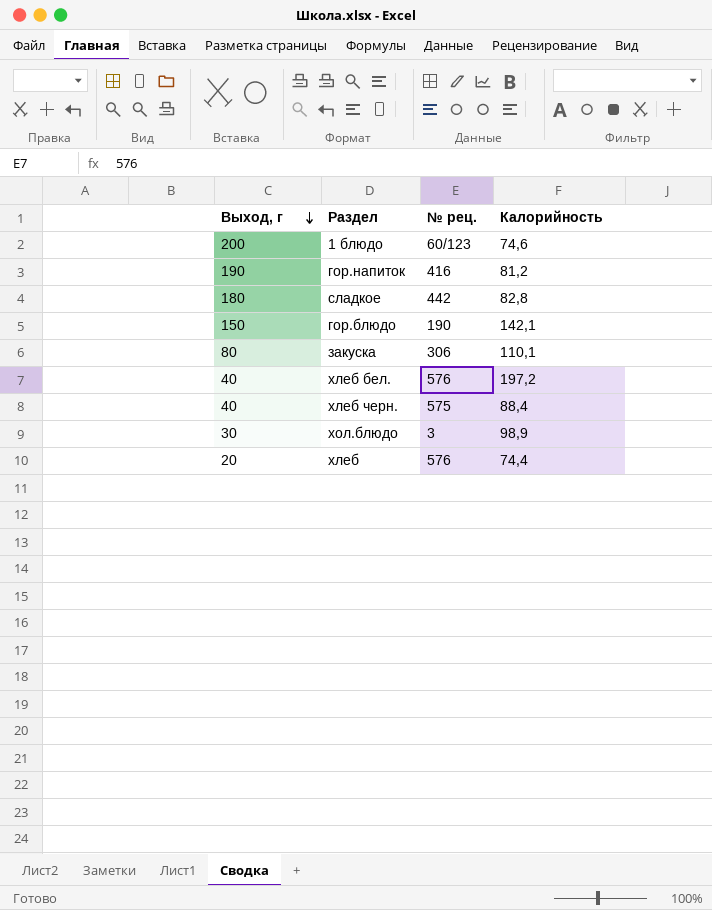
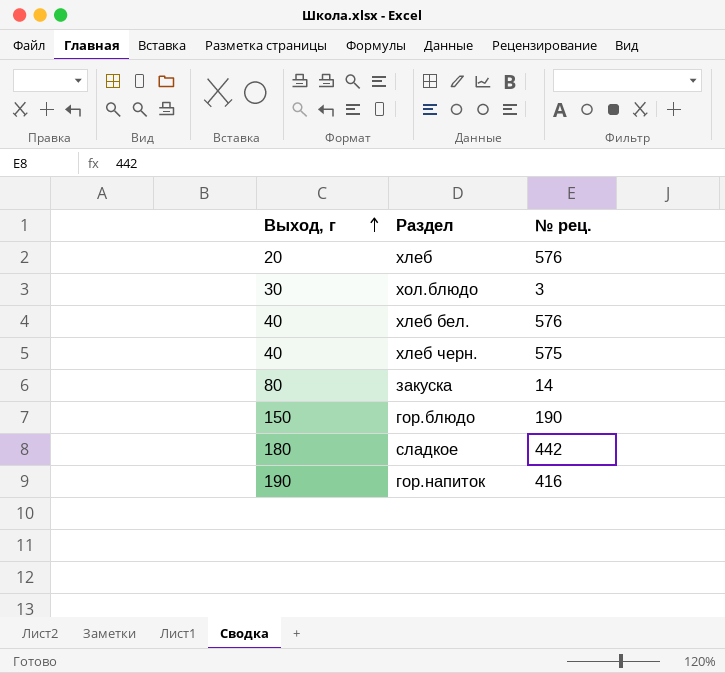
row order: Выход, г descending -> Выход, г ascending
column Калорийность | position: 4 -> none
row 1 блюдо: 200 | 60/123 | 74,6 -> none
закуска | № рец.: 306 -> 14

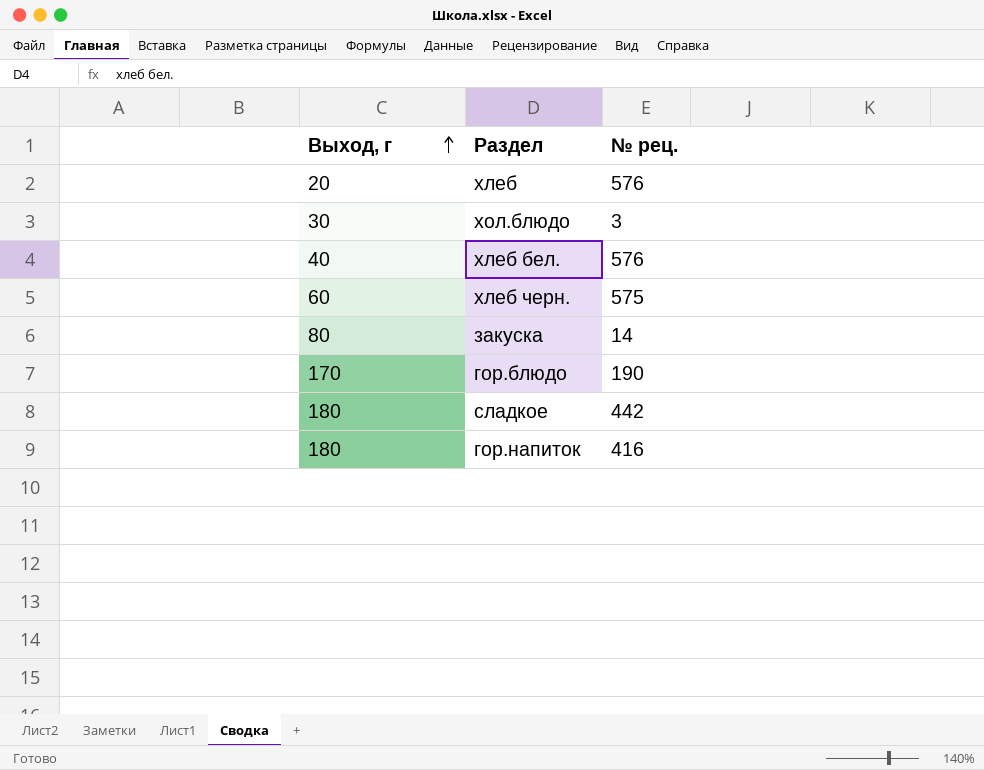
хлеб черн. | Выход, г: 40 -> 60
гор.блюдо | Выход, г: 150 -> 170
гор.напиток | Выход, г: 190 -> 180

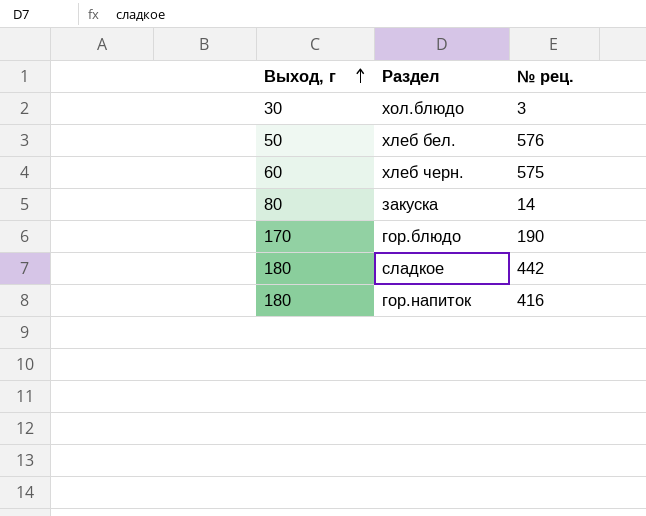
row хлеб: 20 | 576 -> none
хлеб бел. | Выход, г: 40 -> 50

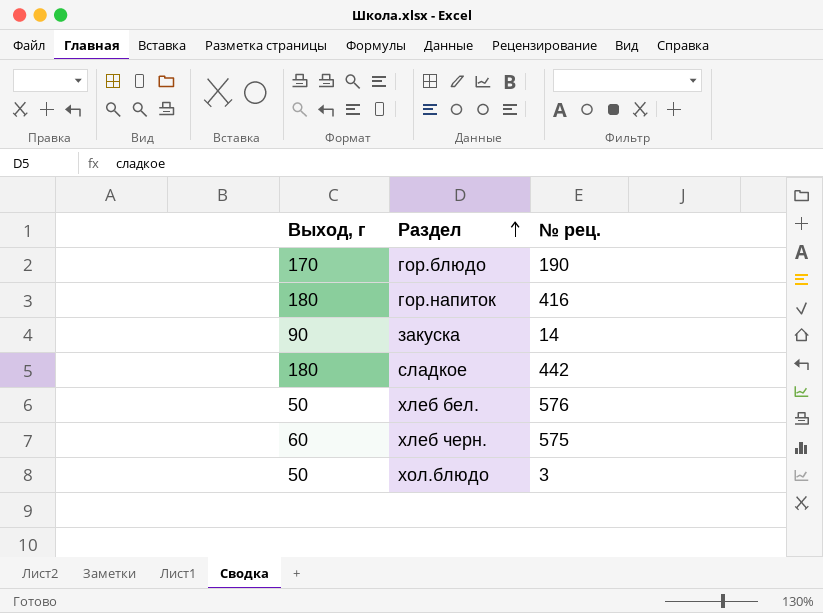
row order: Выход, г ascending -> Раздел ascending
закуска | Выход, г: 80 -> 90
хол.блюдо | Выход, г: 30 -> 50

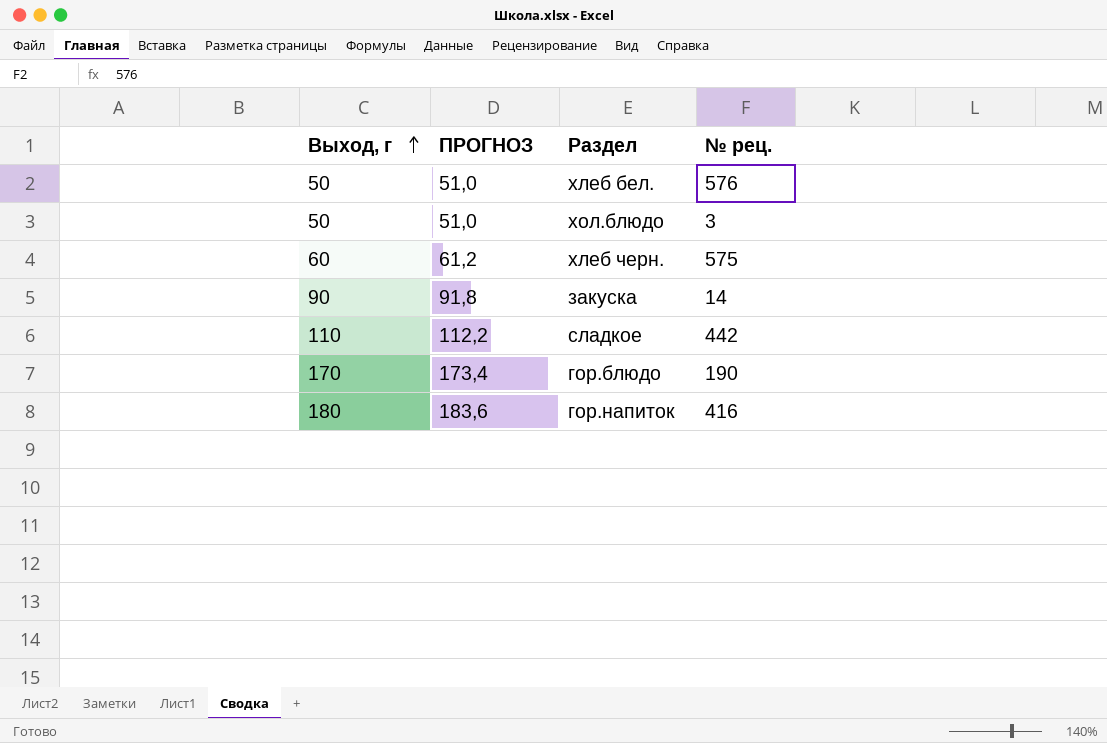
row order: Раздел ascending -> Выход, г ascending
column ПРОГНОЗ | formula: none -> [Выход, г] * 1,02
сладкое | Выход, г: 180 -> 110

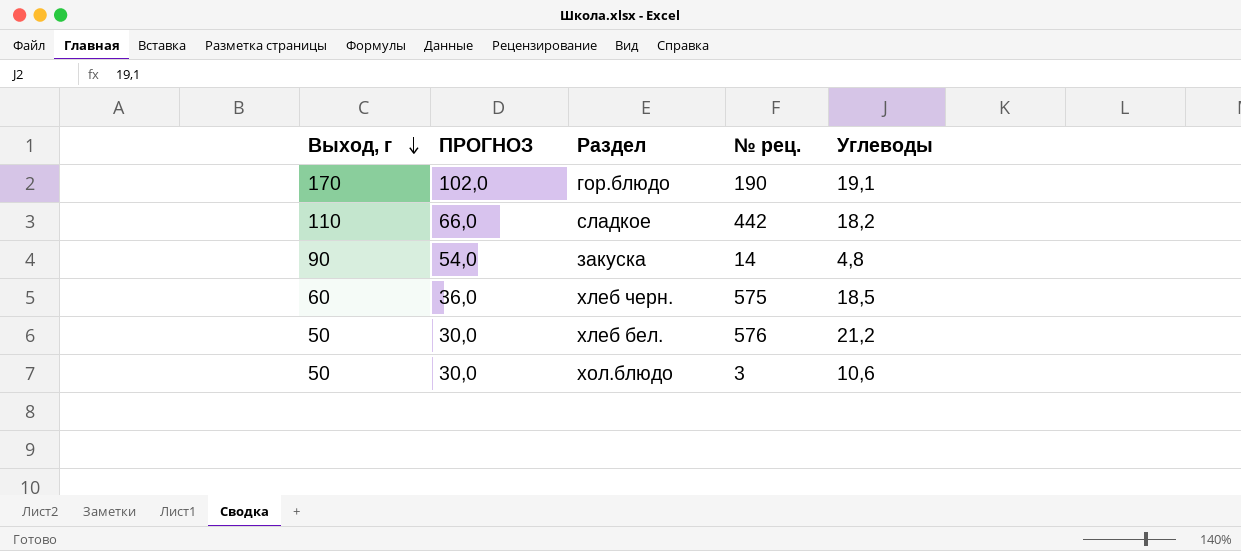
row order: Выход, г ascending -> Выход, г descending
column ПРОГНОЗ | formula: [Выход, г] * 1,02 -> [Выход, г] * 0,6
column Углеводы | position: none -> 5
row гор.напиток: 180 | 183,6 | 416 -> none

